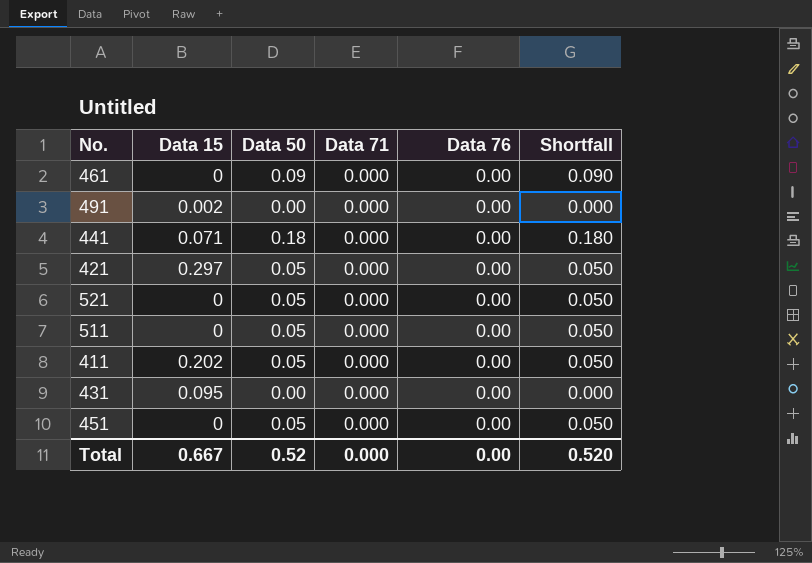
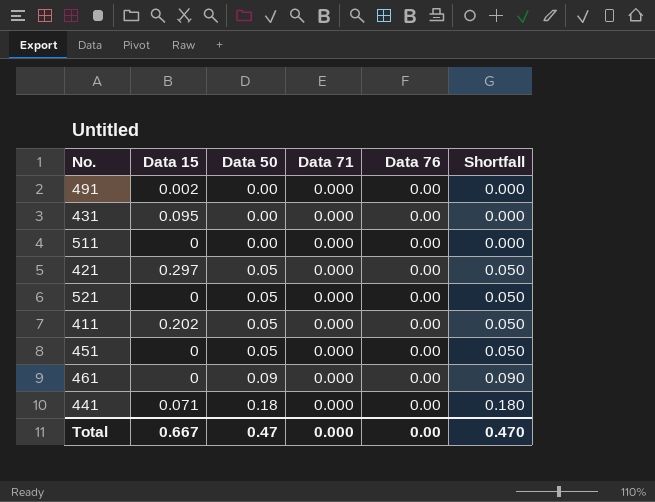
row order: none -> Data 50 ascending
511 | Data 50: 0.05 -> 0.00
511 | Shortfall: 0.050 -> 0.000
Total | Data 50: 0.52 -> 0.47
Total | Shortfall: 0.520 -> 0.470

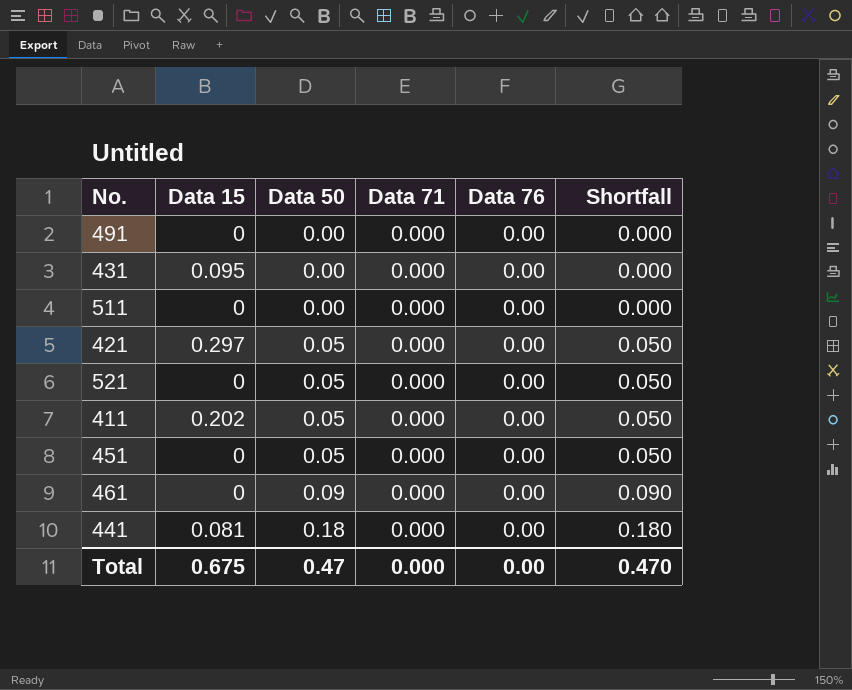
491 | Data 15: 0.002 -> 0
441 | Data 15: 0.071 -> 0.081
Total | Data 15: 0.667 -> 0.675

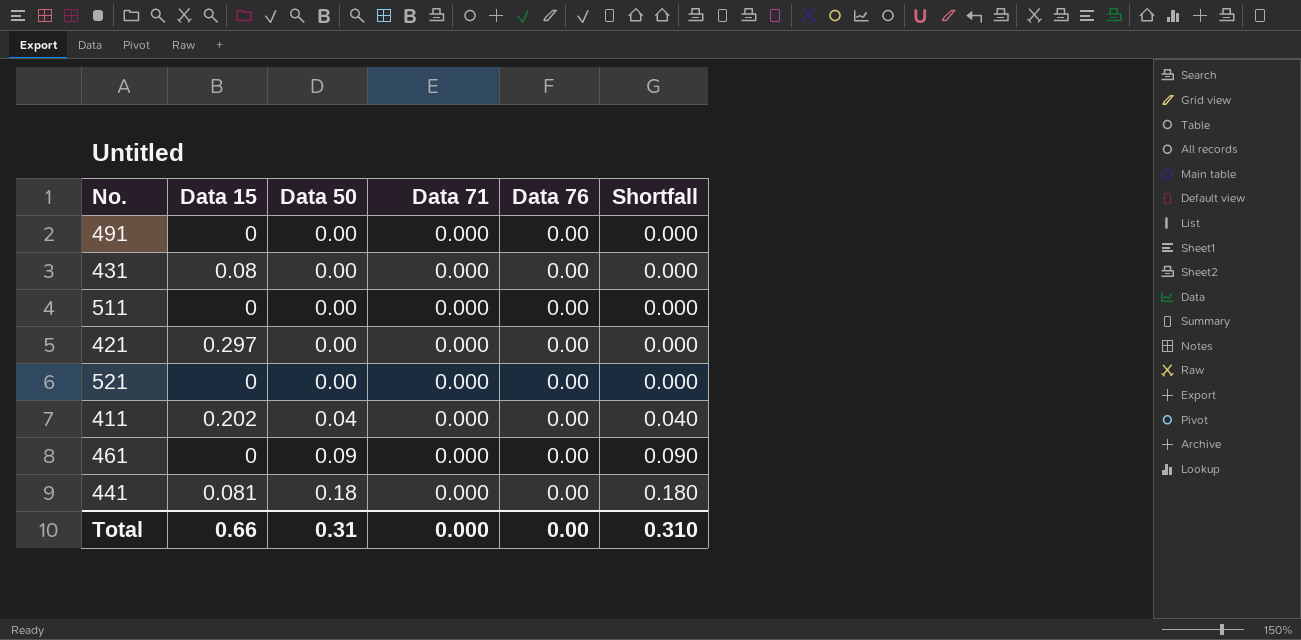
row 451: 0 | 0.05 | 0.000 | 0.00 | 0.050 -> none
431 | Data 15: 0.095 -> 0.08
421 | Data 50: 0.05 -> 0.00
421 | Shortfall: 0.050 -> 0.000
521 | Data 50: 0.05 -> 0.00
521 | Shortfall: 0.050 -> 0.000
411 | Data 50: 0.05 -> 0.04
411 | Shortfall: 0.050 -> 0.040
Total | Data 15: 0.675 -> 0.66
Total | Data 50: 0.47 -> 0.31
Total | Shortfall: 0.470 -> 0.310

